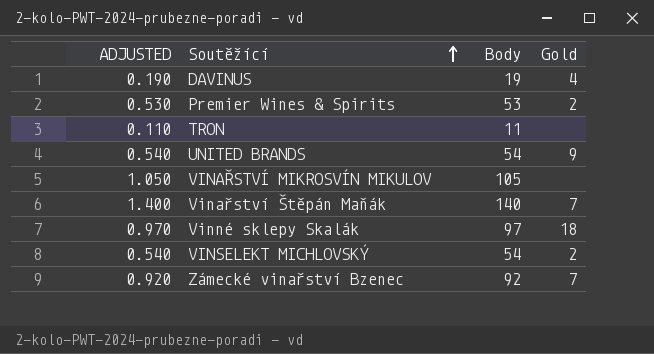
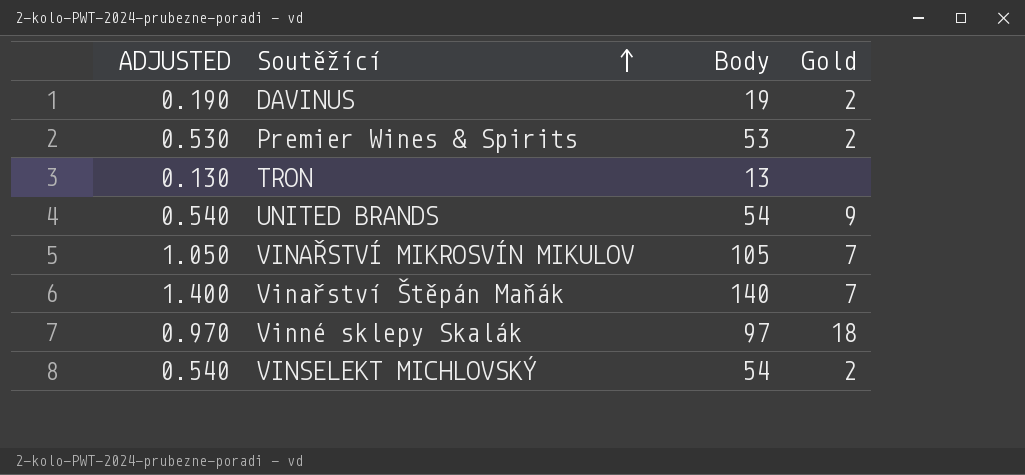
row Zámecké vinařství Bzenec: 0.920 | 92 | 7 -> none
DAVINUS | Gold: 4 -> 2
TRON | ADJUSTED: 0.110 -> 0.130
TRON | Body: 11 -> 13
VINAŘSTVÍ MIKROSVÍN MIKULOV | Gold: none -> 7

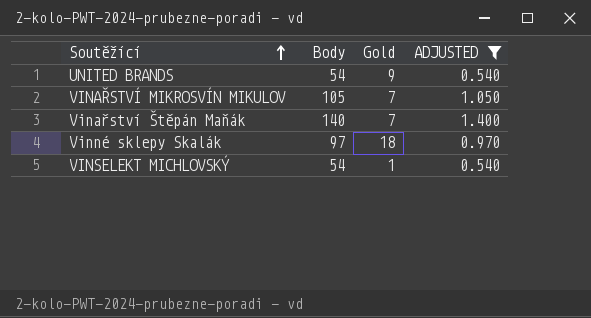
filter: none -> ADJUSTED >= 0.540
column ADJUSTED | position: 1 -> 4
VINSELEKT MICHLOVSKÝ | Gold: 2 -> 1

